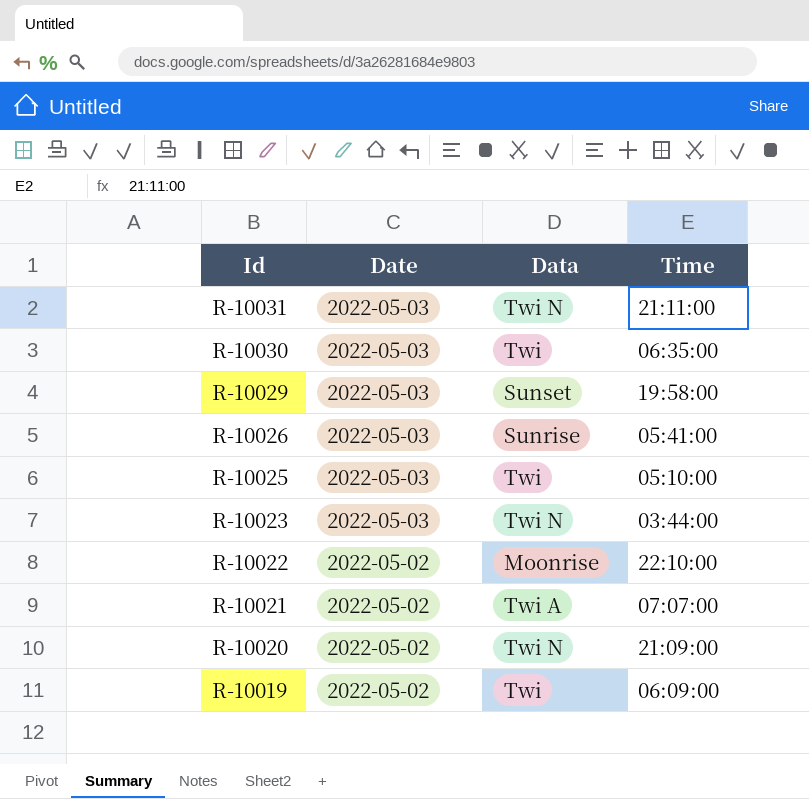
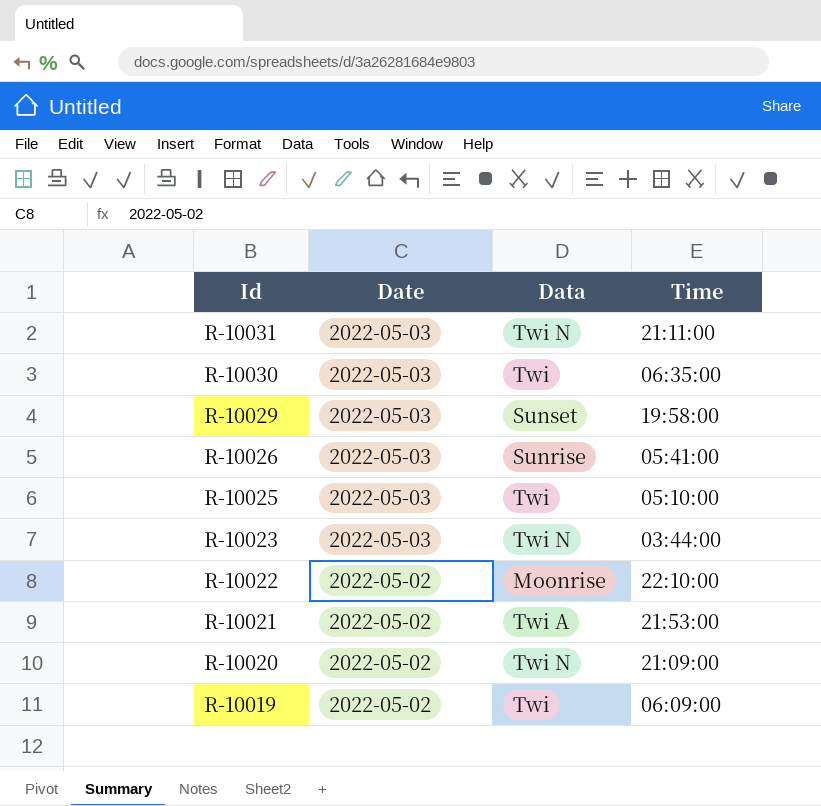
R-10021 | Time: 07:07:00 -> 21:53:00

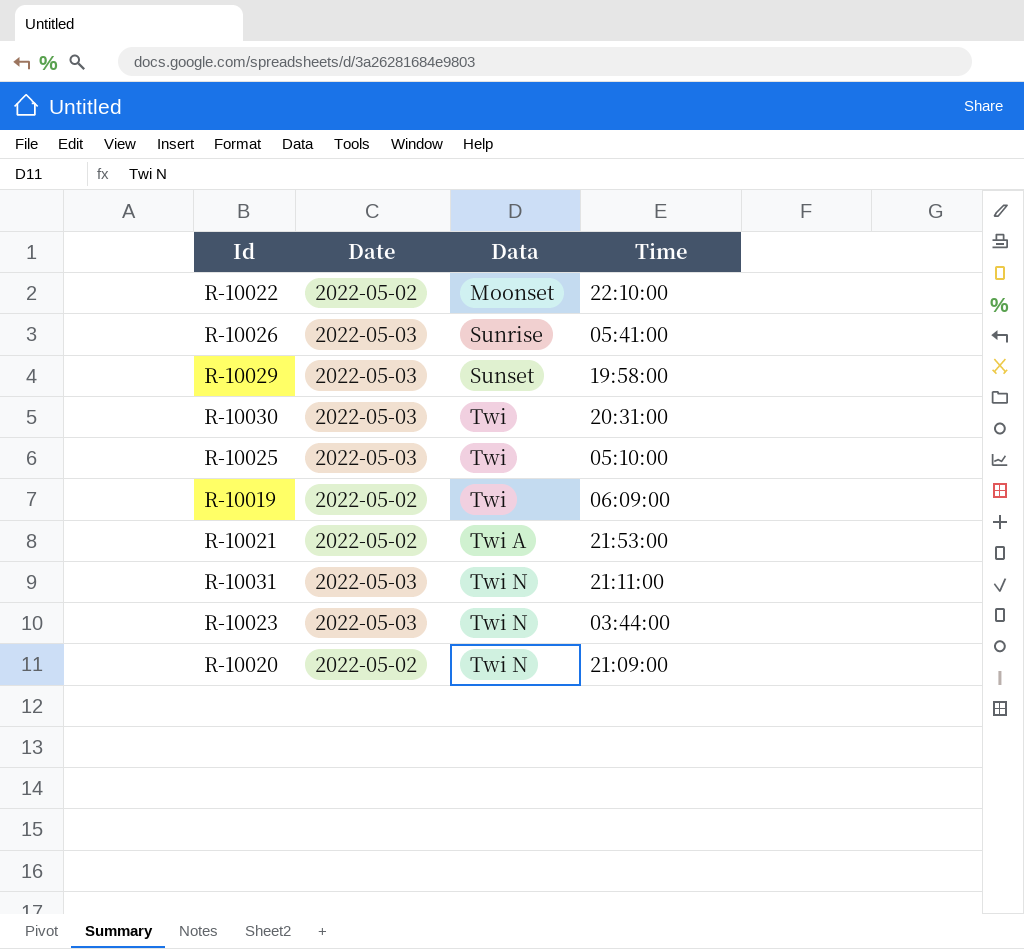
row order: Id descending -> Data ascending
R-10022 | Data: Moonrise -> Moonset
R-10030 | Time: 06:35:00 -> 20:31:00

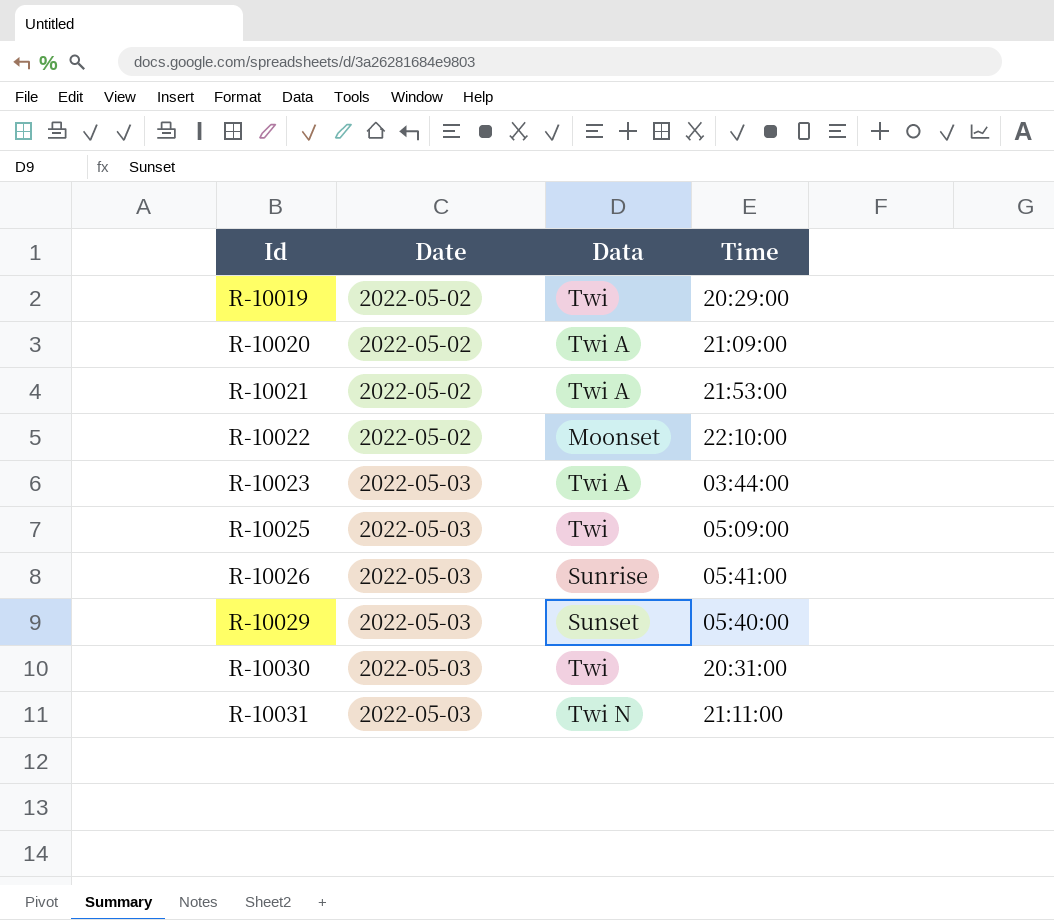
row order: Data ascending -> Id ascending
R-10019 | Time: 06:09:00 -> 20:29:00
R-10020 | Data: Twi N -> Twi A
R-10023 | Data: Twi N -> Twi A
R-10025 | Time: 05:10:00 -> 05:09:00
R-10029 | Time: 19:58:00 -> 05:40:00

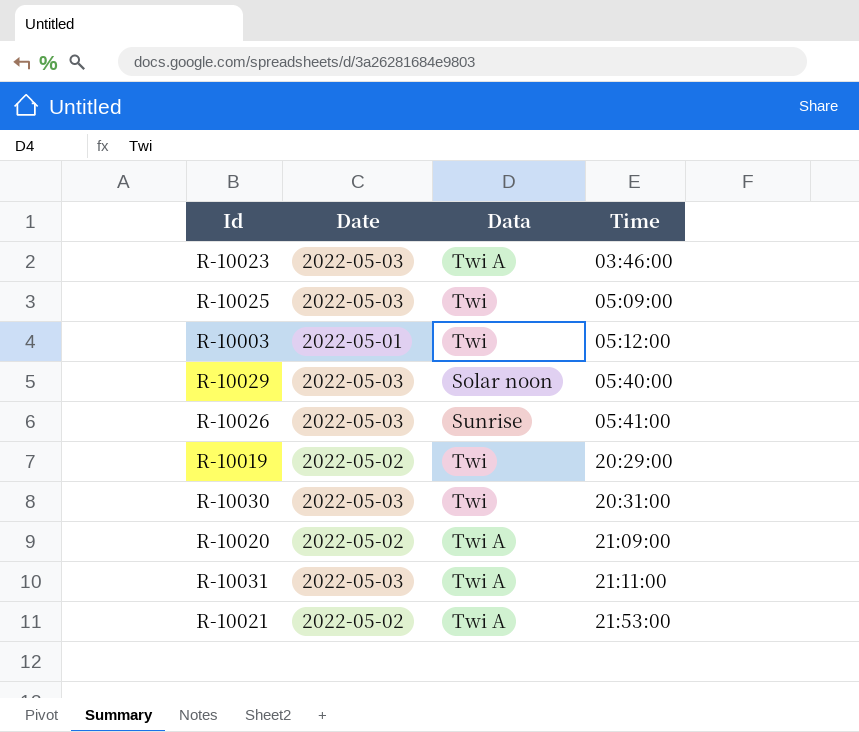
row order: Id ascending -> Time ascending
row R-10022: 2022-05-02 | Moonset | 22:10:00 -> none
R-10023 | Time: 03:44:00 -> 03:46:00
row R-10003: none -> 2022-05-01 | Twi | 05:12:00
R-10029 | Data: Sunset -> Solar noon
R-10031 | Data: Twi N -> Twi A

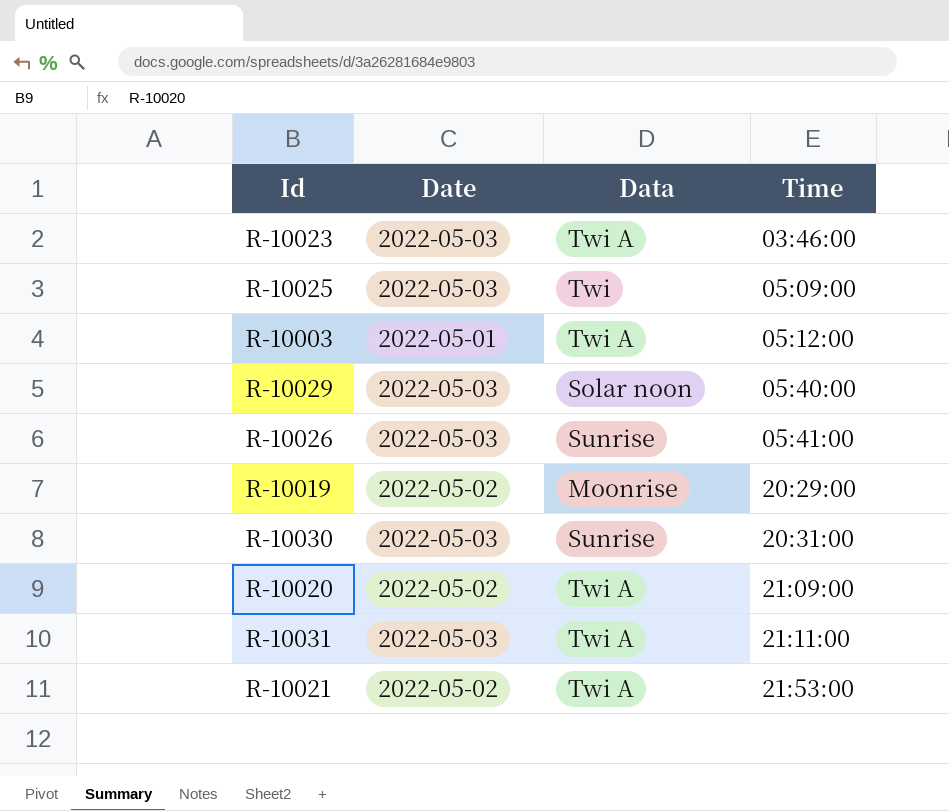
R-10003 | Data: Twi -> Twi A
R-10019 | Data: Twi -> Moonrise
R-10030 | Data: Twi -> Sunrise

